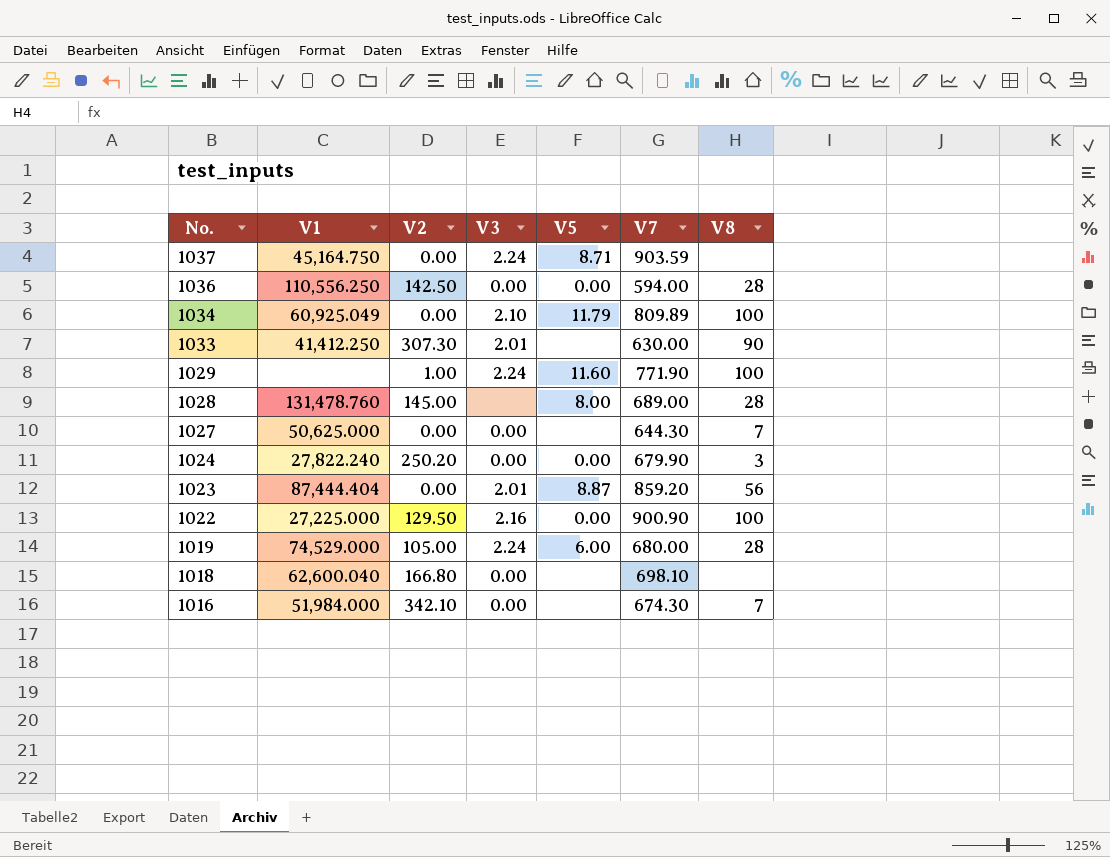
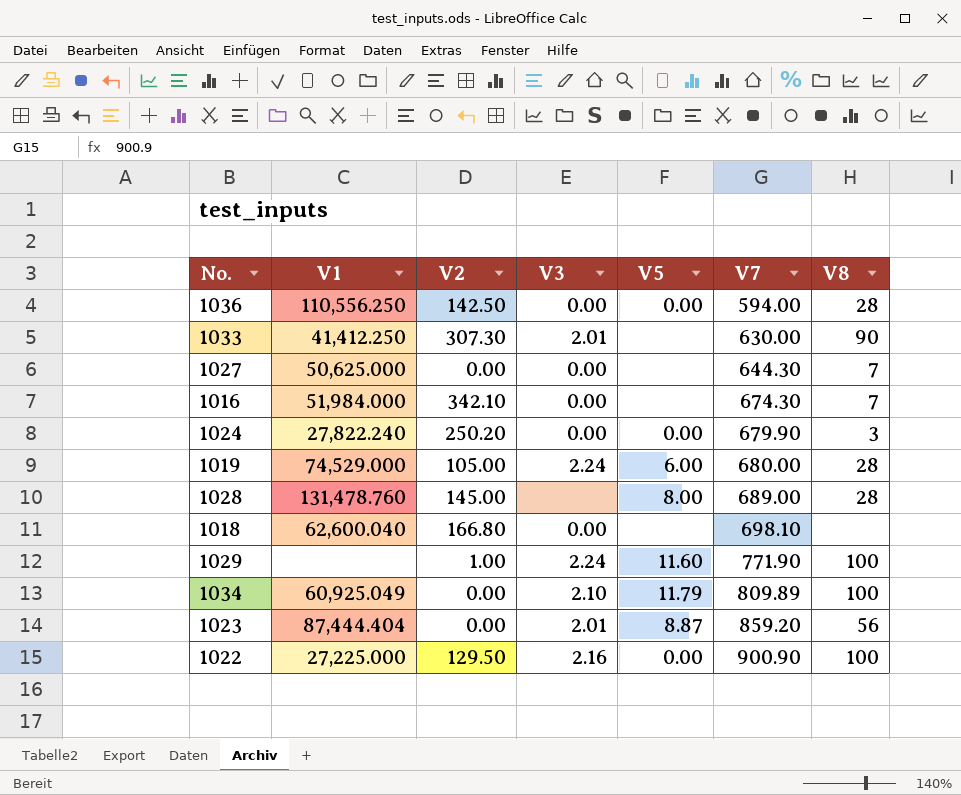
row order: No. descending -> V7 ascending
row 1037: 45,164.750 | 0.00 | 2.24 | 8.71 | 903.59 | none -> none

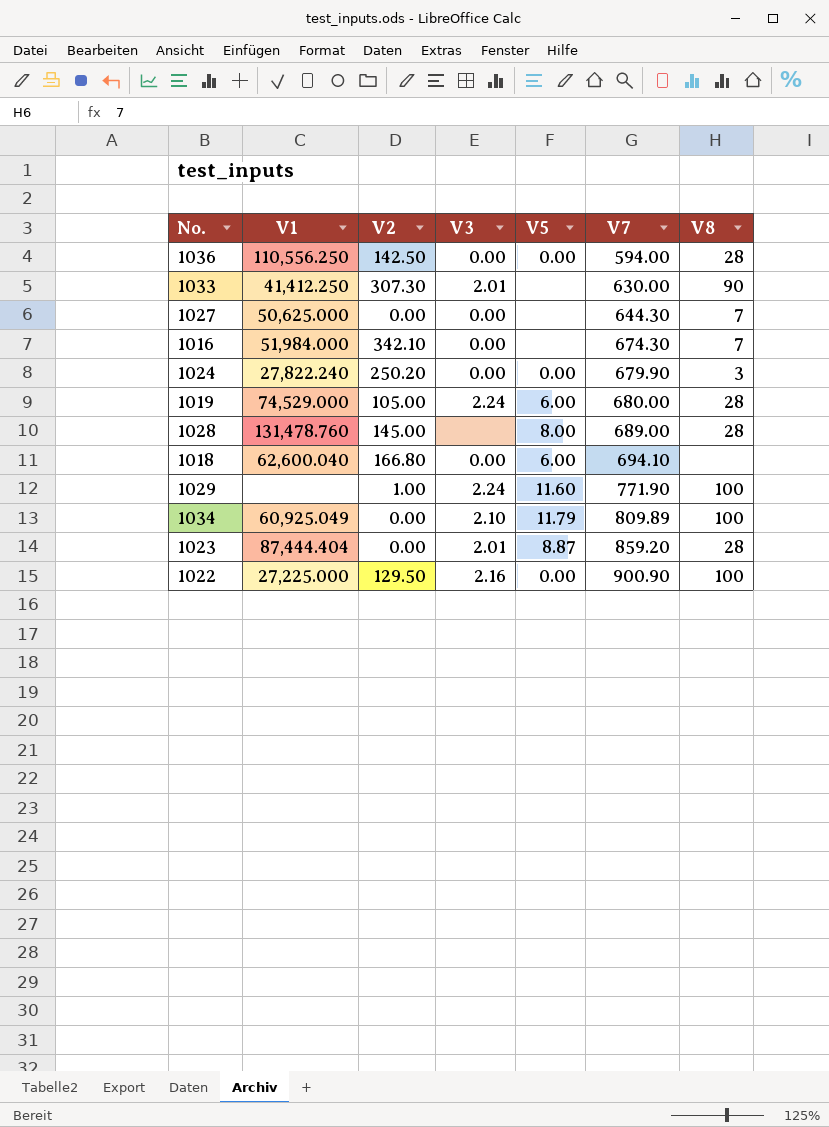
1018 | V5: none -> 6.00
1018 | V7: 698.10 -> 694.10
1023 | V8: 56 -> 28

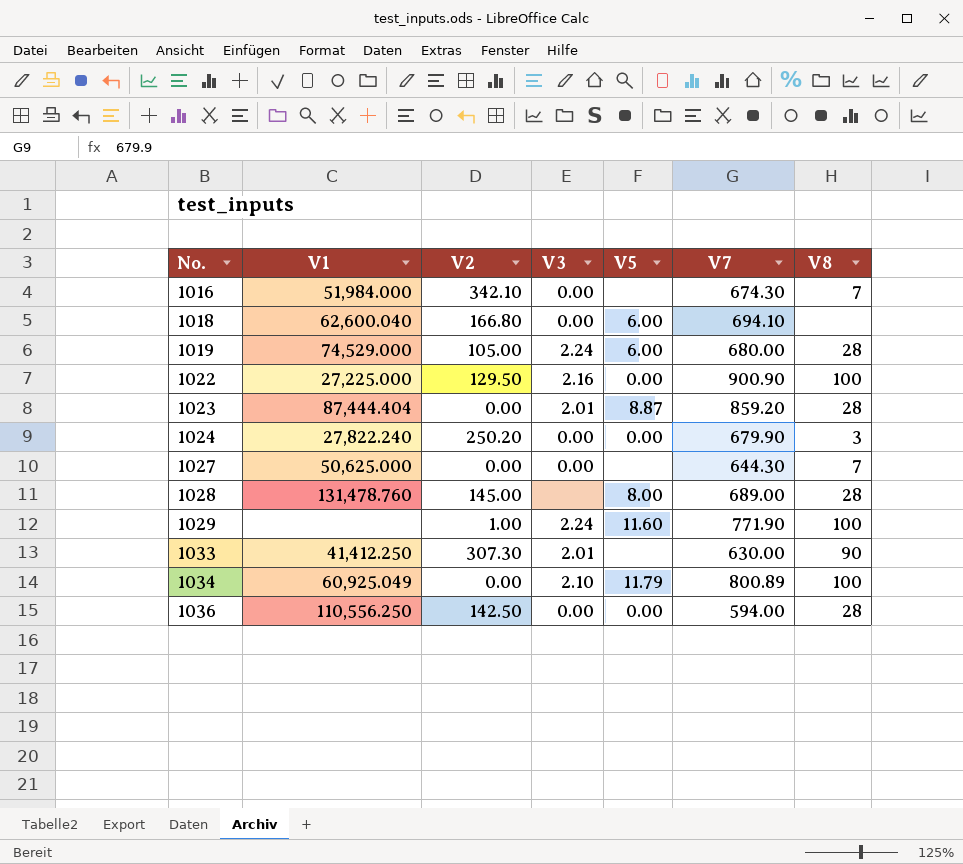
row order: V7 ascending -> No. ascending
1034 | V7: 809.89 -> 800.89

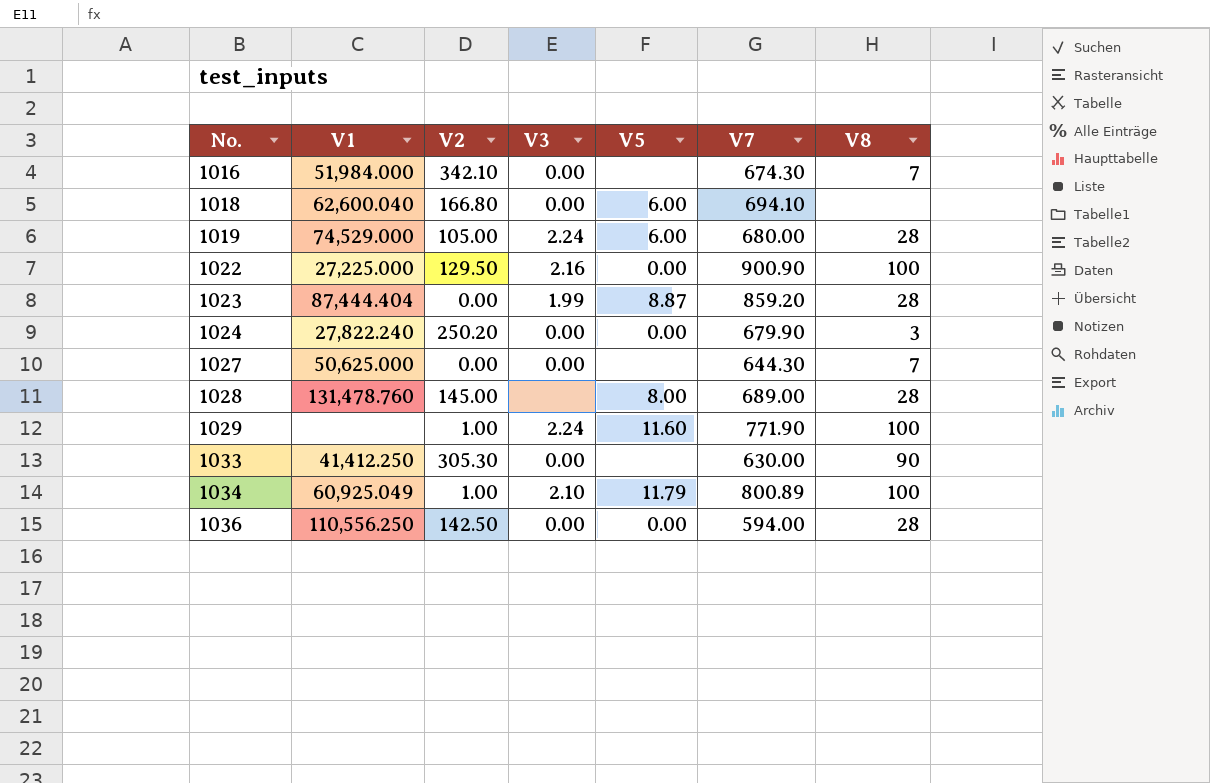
1023 | V3: 2.01 -> 1.99
1033 | V2: 307.30 -> 305.30
1033 | V3: 2.01 -> 0.00
1034 | V2: 0.00 -> 1.00

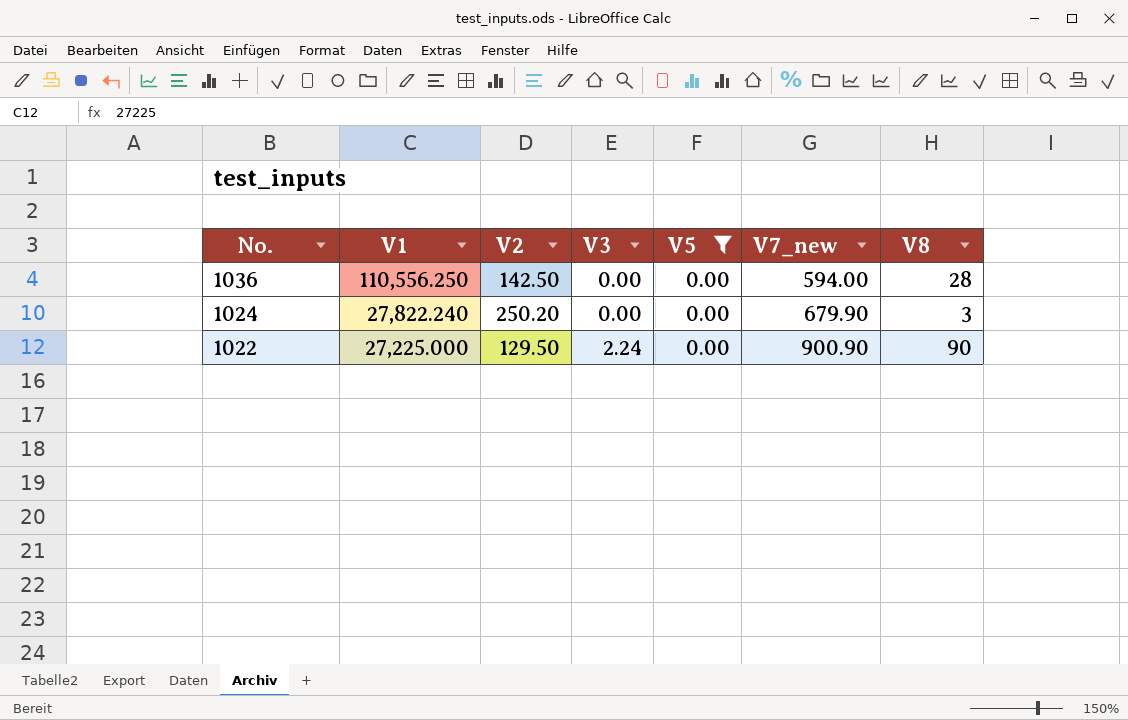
filter: none -> V5 = 0.00
row order: No. ascending -> No. descending
column name: V7 -> V7_new
1022 | V3: 2.16 -> 2.24
1022 | V8: 100 -> 90

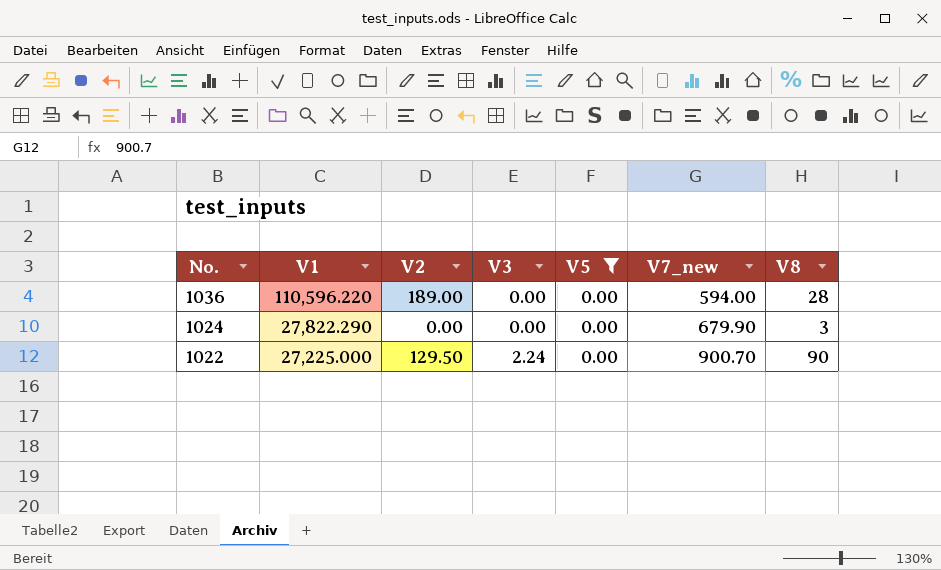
1036 | V1: 110,556.250 -> 110,596.220
1036 | V2: 142.50 -> 189.00
1024 | V1: 27,822.240 -> 27,822.290
1024 | V2: 250.20 -> 0.00
1022 | V7_new: 900.90 -> 900.70

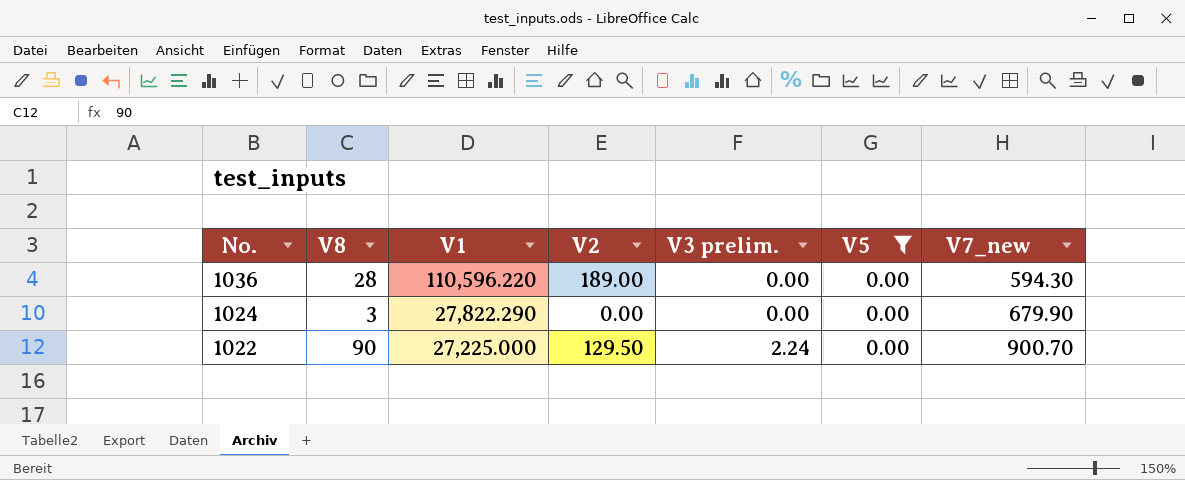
column V8 | position: 7 -> 2
column name: V3 -> V3 prelim.
1036 | V7_new: 594.00 -> 594.30

